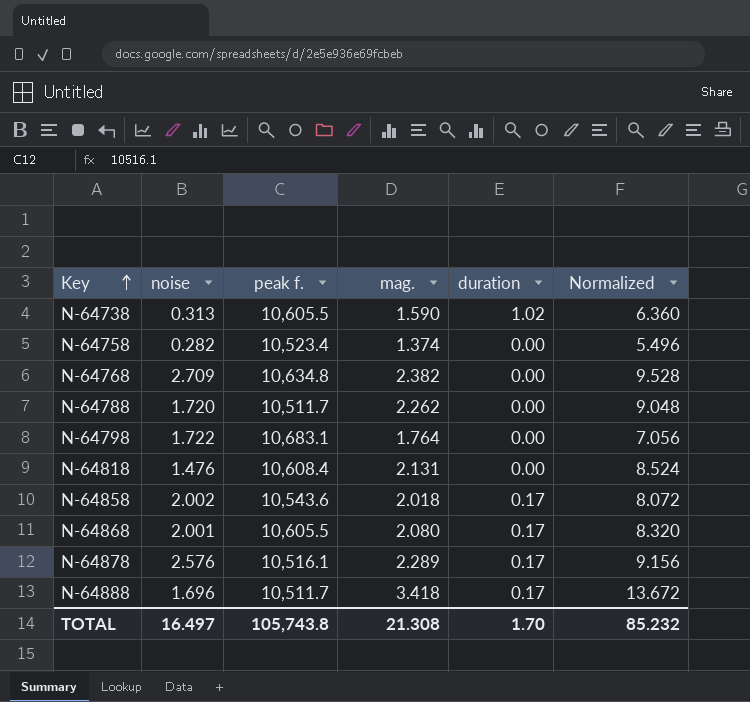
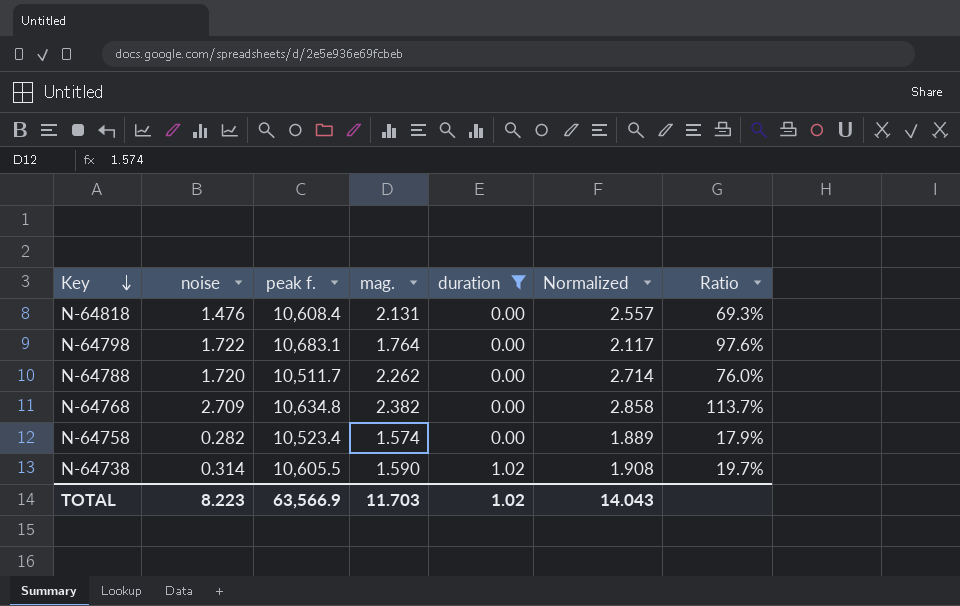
filter: none -> duration != 0.17
row order: Key ascending -> Key descending
column Normalized | formula: [mag.] * 4 -> [mag.] * 1.2
column Ratio | formula: none -> [noise] / [mag.]
N-64758 | mag.: 1.374 -> 1.574
N-64738 | noise: 0.313 -> 0.314
TOTAL | noise: 16.497 -> 8.223
TOTAL | peak f.: 105,743.8 -> 63,566.9
TOTAL | mag.: 21.308 -> 11.703
TOTAL | duration: 1.70 -> 1.02
TOTAL | Normalized: 85.232 -> 14.043

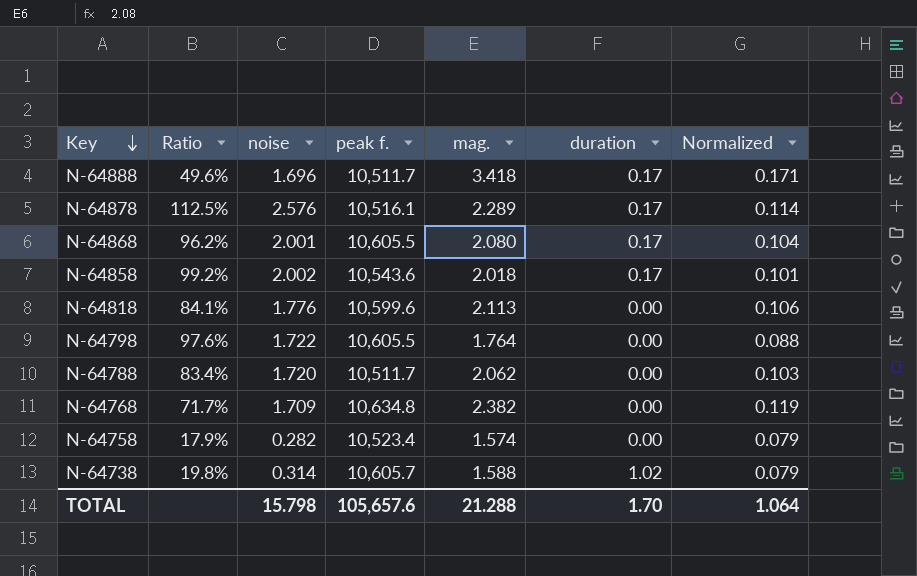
filter: duration != 0.17 -> none
column Ratio | position: 7 -> 2
column Normalized | formula: [mag.] * 1.2 -> [mag.] * 0.05
N-64818 | Ratio: 69.3% -> 84.1%
N-64818 | noise: 1.476 -> 1.776
N-64818 | peak f.: 10,608.4 -> 10,599.6
N-64818 | mag.: 2.131 -> 2.113
N-64798 | peak f.: 10,683.1 -> 10,605.5
N-64788 | Ratio: 76.0% -> 83.4%
N-64788 | mag.: 2.262 -> 2.062
N-64768 | Ratio: 113.7% -> 71.7%
N-64768 | noise: 2.709 -> 1.709
N-64738 | Ratio: 19.7% -> 19.8%
N-64738 | peak f.: 10,605.5 -> 10,605.7
N-64738 | mag.: 1.590 -> 1.588
TOTAL | noise: 8.223 -> 15.798
TOTAL | peak f.: 63,566.9 -> 105,657.6
TOTAL | mag.: 11.703 -> 21.288
TOTAL | duration: 1.02 -> 1.70
TOTAL | Normalized: 14.043 -> 1.064

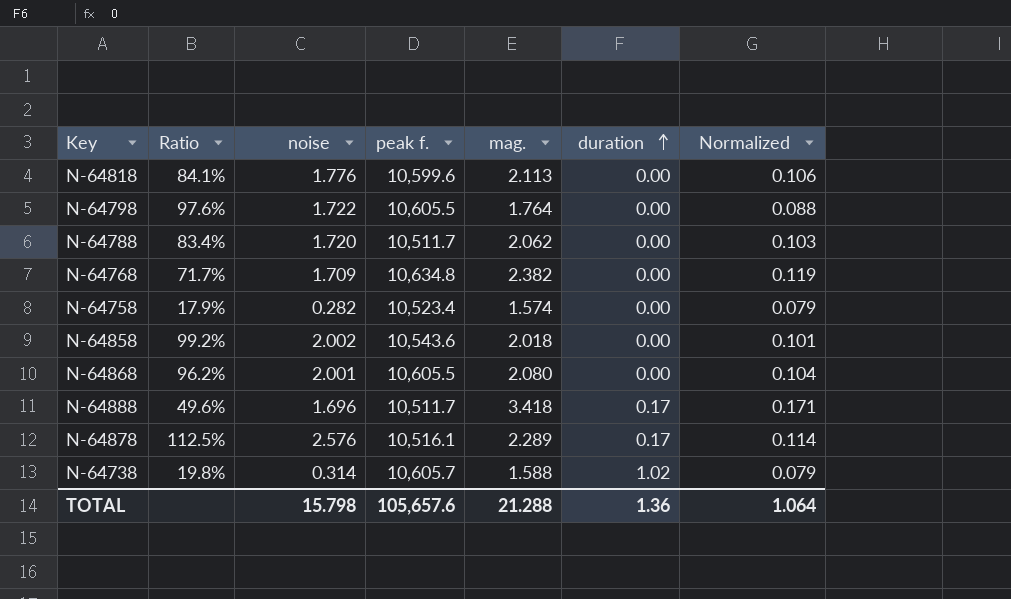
row order: Key descending -> duration ascending
N-64858 | duration: 0.17 -> 0.00
N-64868 | duration: 0.17 -> 0.00
TOTAL | duration: 1.70 -> 1.36

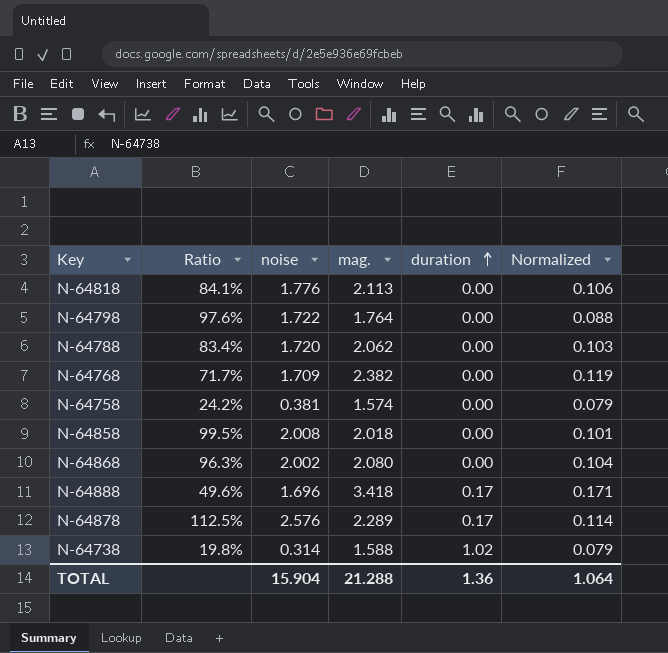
column peak f. | position: 4 -> none
N-64758 | Ratio: 17.9% -> 24.2%
N-64758 | noise: 0.282 -> 0.381
N-64858 | Ratio: 99.2% -> 99.5%
N-64858 | noise: 2.002 -> 2.008
N-64868 | Ratio: 96.2% -> 96.3%
N-64868 | noise: 2.001 -> 2.002
TOTAL | noise: 15.798 -> 15.904

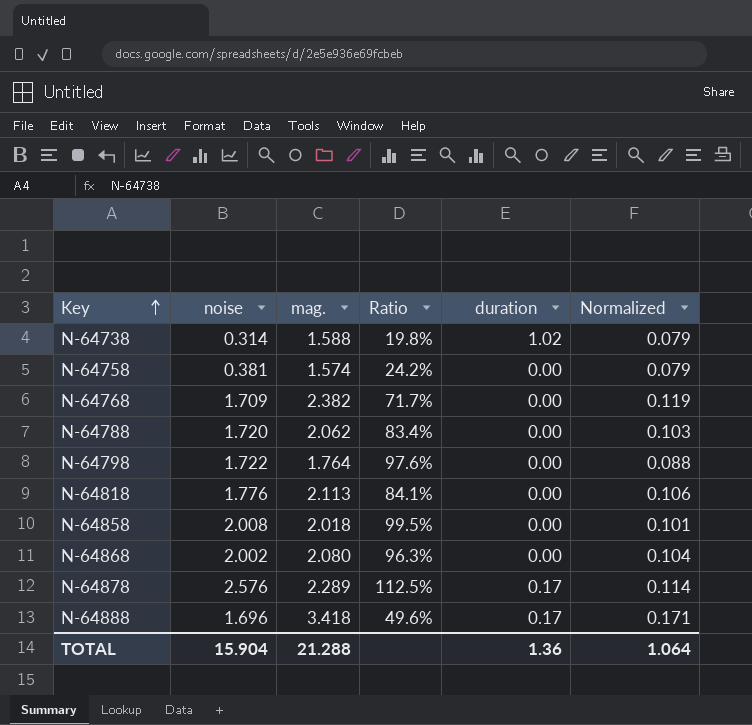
row order: duration ascending -> Key ascending
column Ratio | position: 2 -> 4

